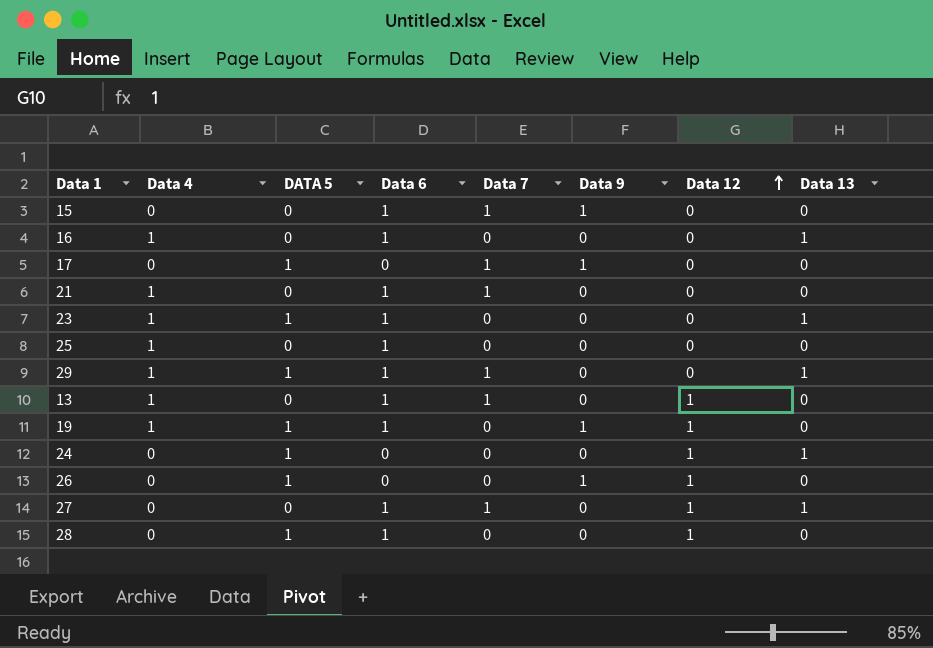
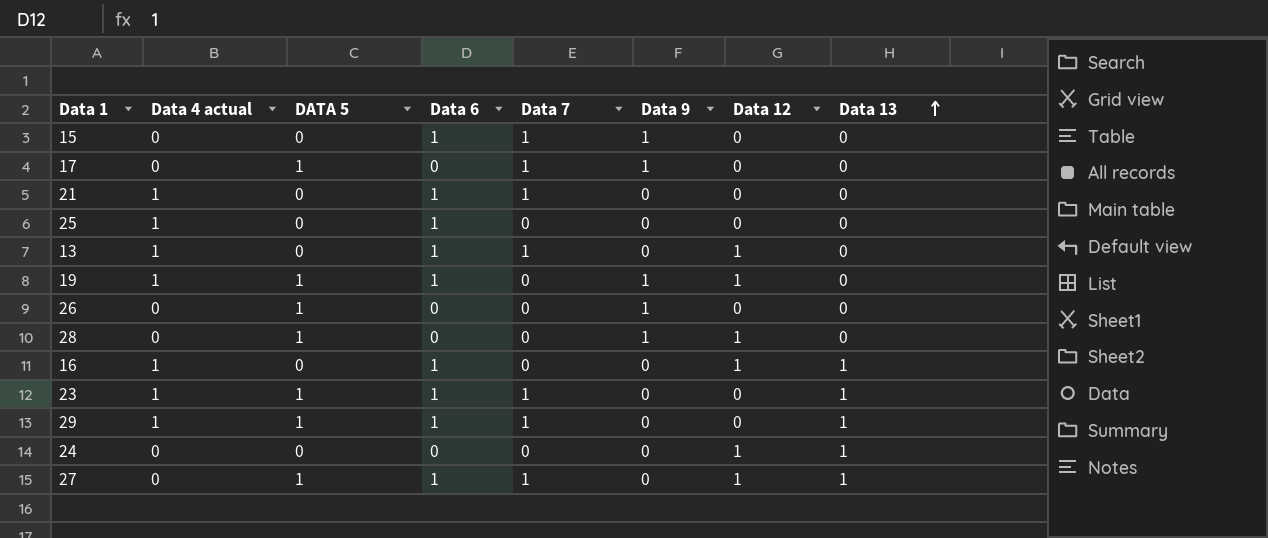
row order: Data 12 ascending -> Data 13 ascending
column name: Data 4 -> Data 4 actual
26 | Data 12: 1 -> 0
28 | Data 6: 1 -> 0
28 | Data 9: 0 -> 1
16 | Data 12: 0 -> 1
23 | Data 7: 0 -> 1
24 | DATA 5: 1 -> 0
27 | DATA 5: 0 -> 1

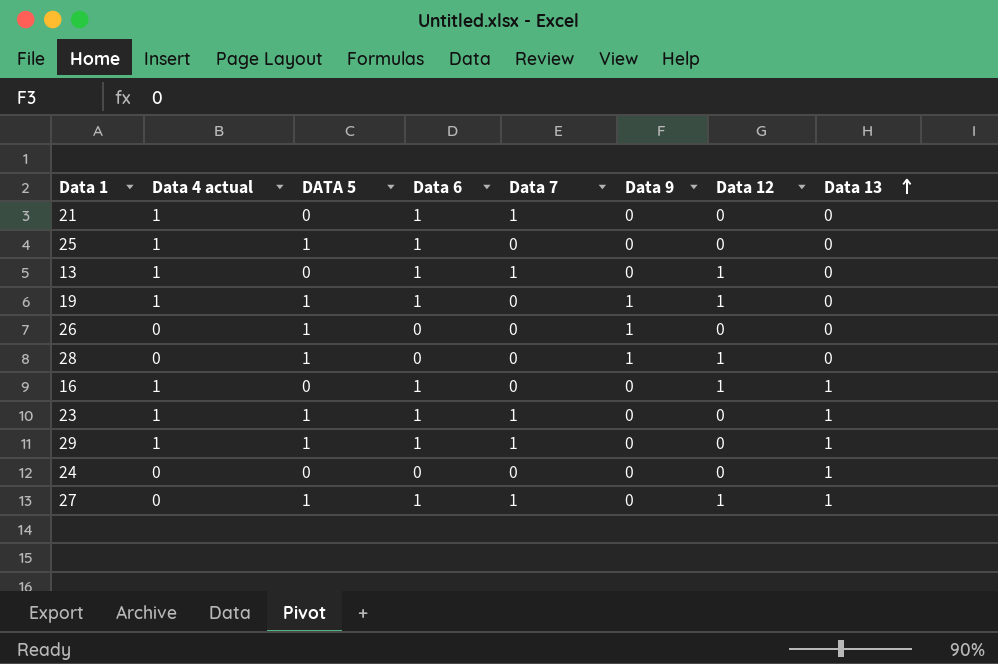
row 15: 0 | 0 | 1 | 1 | 1 | 0 | 0 -> none
row 17: 0 | 1 | 0 | 1 | 1 | 0 | 0 -> none
25 | DATA 5: 0 -> 1
24 | Data 12: 1 -> 0

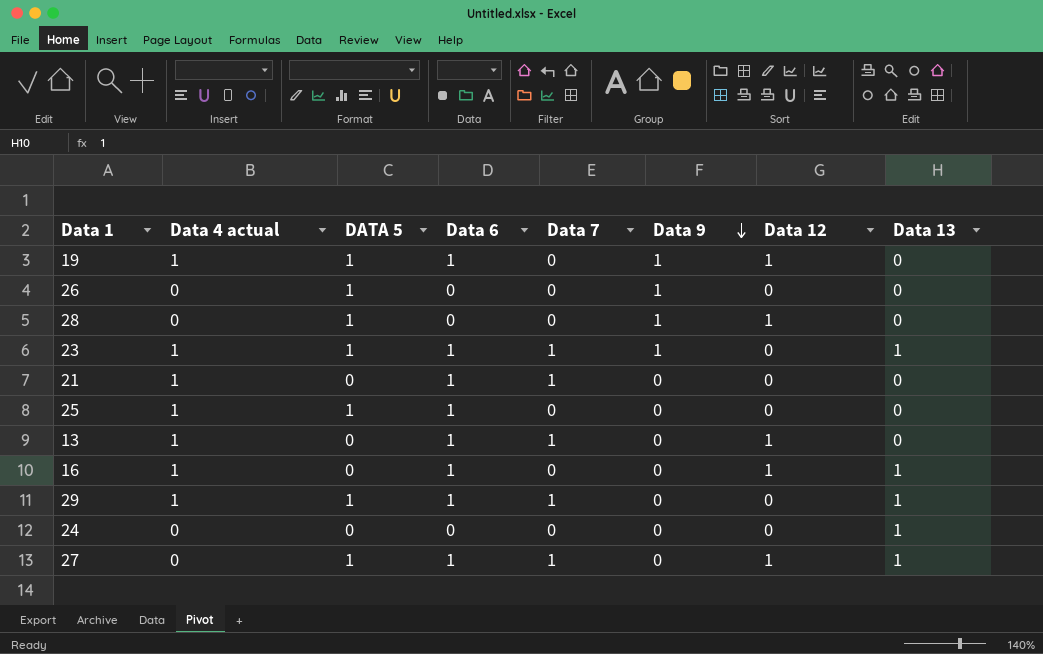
row order: Data 13 ascending -> Data 9 descending
23 | Data 9: 0 -> 1

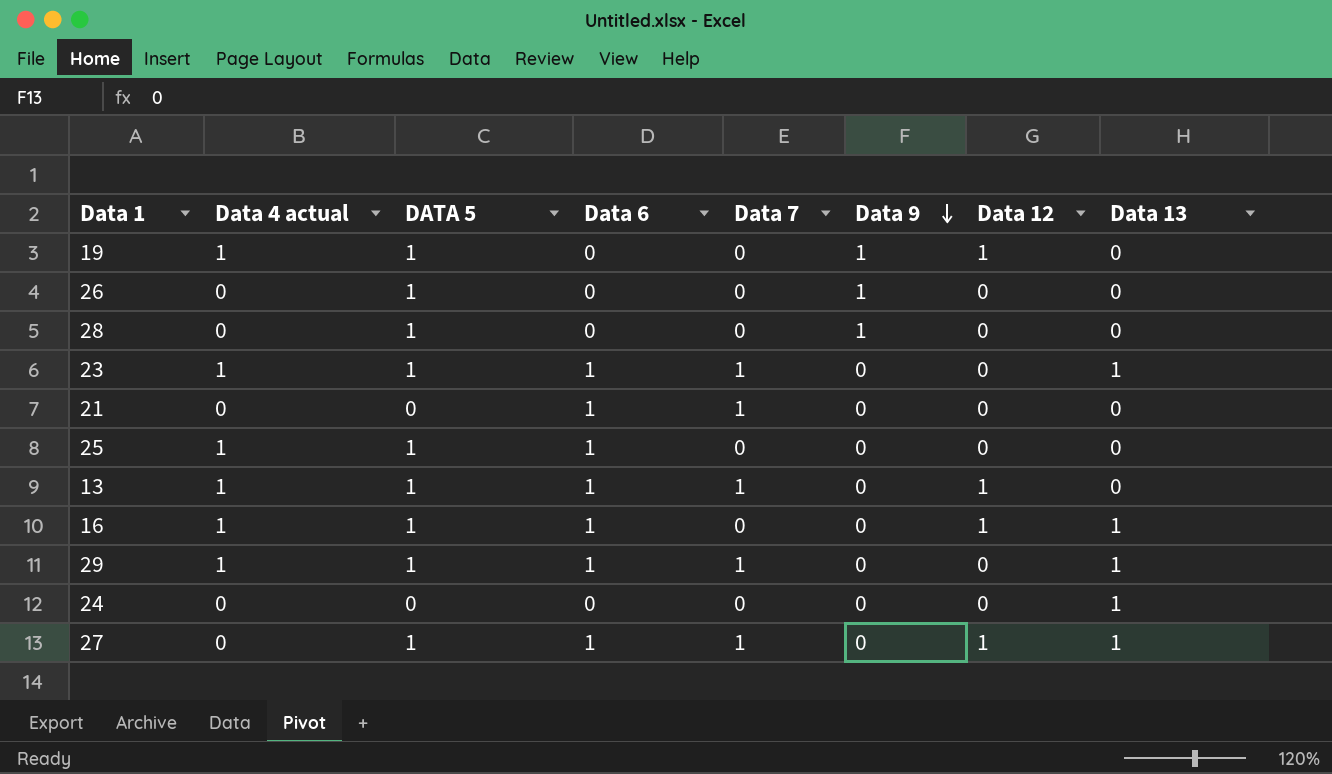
19 | Data 6: 1 -> 0
28 | Data 12: 1 -> 0
23 | Data 9: 1 -> 0
21 | Data 4 actual: 1 -> 0
13 | DATA 5: 0 -> 1
16 | DATA 5: 0 -> 1

